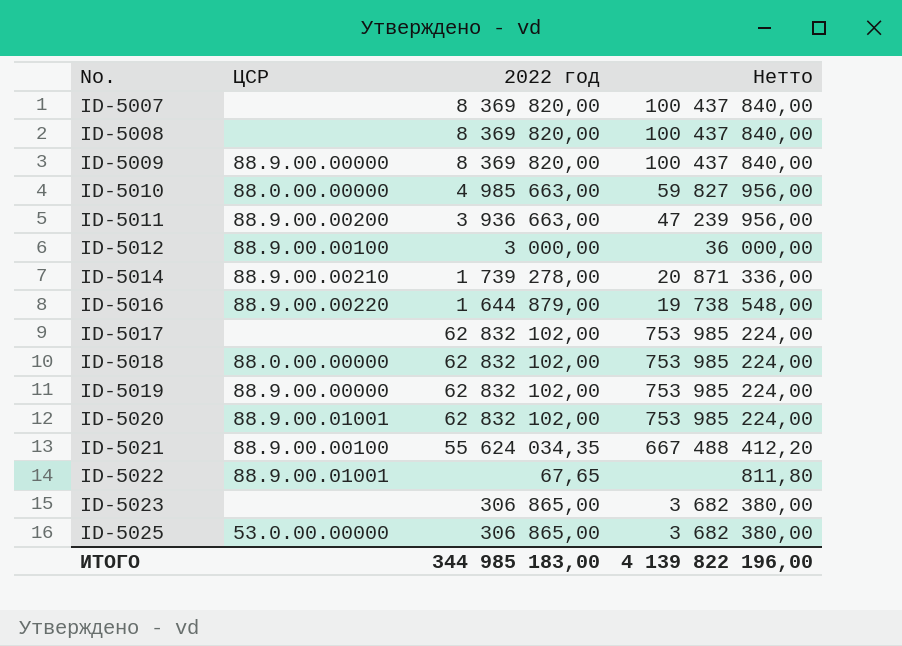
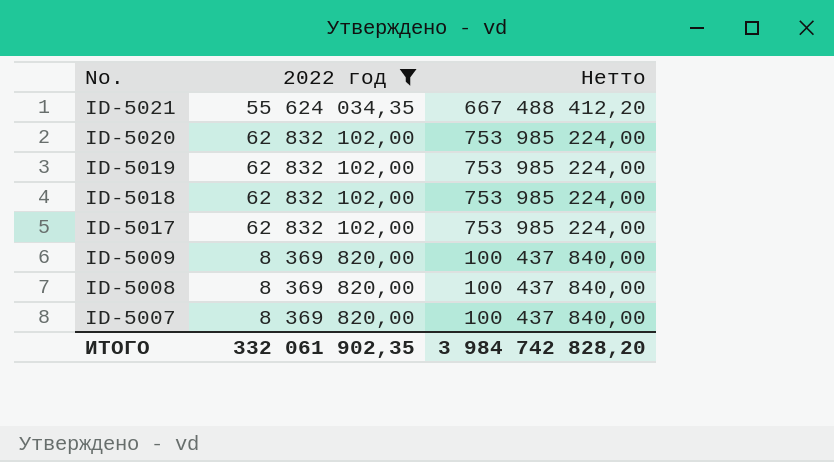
filter: none -> 2022 год >= 8 369 820,00
row order: No. ascending -> No. descending
column ЦСР | position: 2 -> none
ИТОГО | 2022 год: 344 985 183,00 -> 332 061 902,35
ИТОГО | Нетто: 4 139 822 196,00 -> 3 984 742 828,20

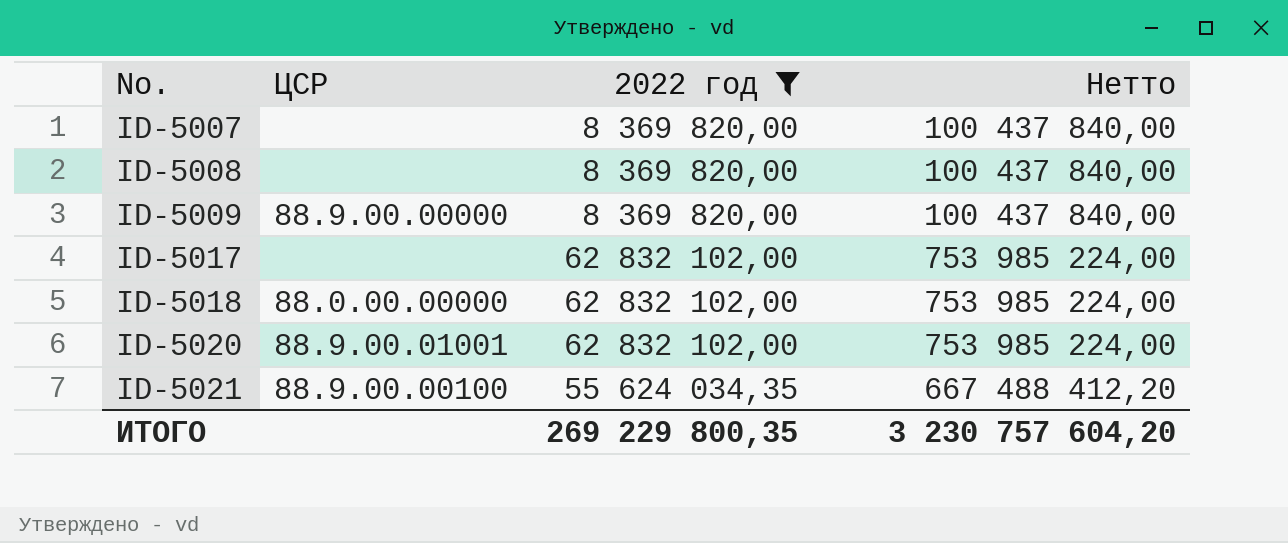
row order: No. descending -> No. ascending
column ЦСР | position: none -> 2
row ID-5019: 62 832 102,00 | 753 985 224,00 -> none
ИТОГО | 2022 год: 332 061 902,35 -> 269 229 800,35
ИТОГО | Нетто: 3 984 742 828,20 -> 3 230 757 604,20

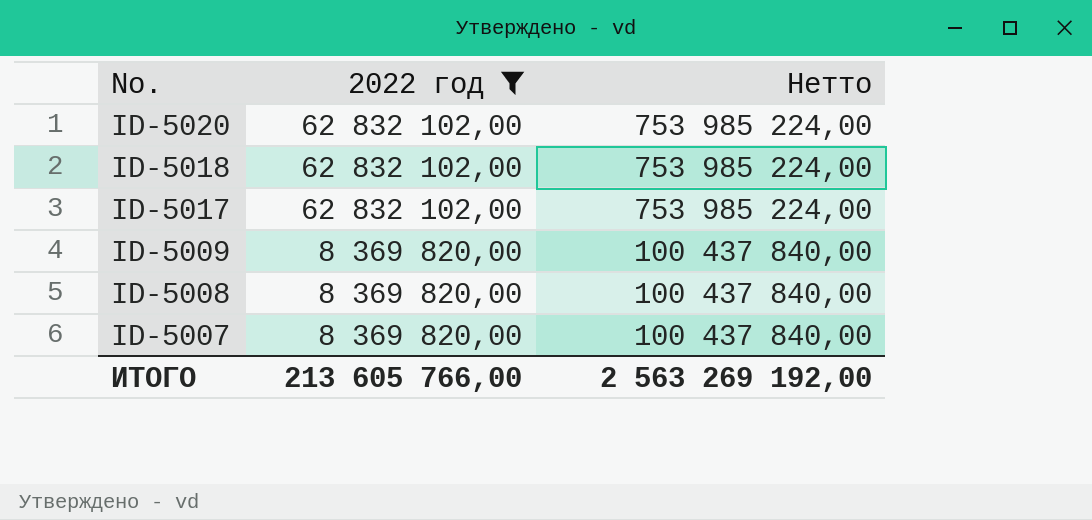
row order: No. ascending -> No. descending
column ЦСР | position: 2 -> none
row ID-5021: 88.9.00.00100 | 55 624 034,35 | 667 488 412,20 -> none
ИТОГО | 2022 год: 269 229 800,35 -> 213 605 766,00
ИТОГО | Нетто: 3 230 757 604,20 -> 2 563 269 192,00

